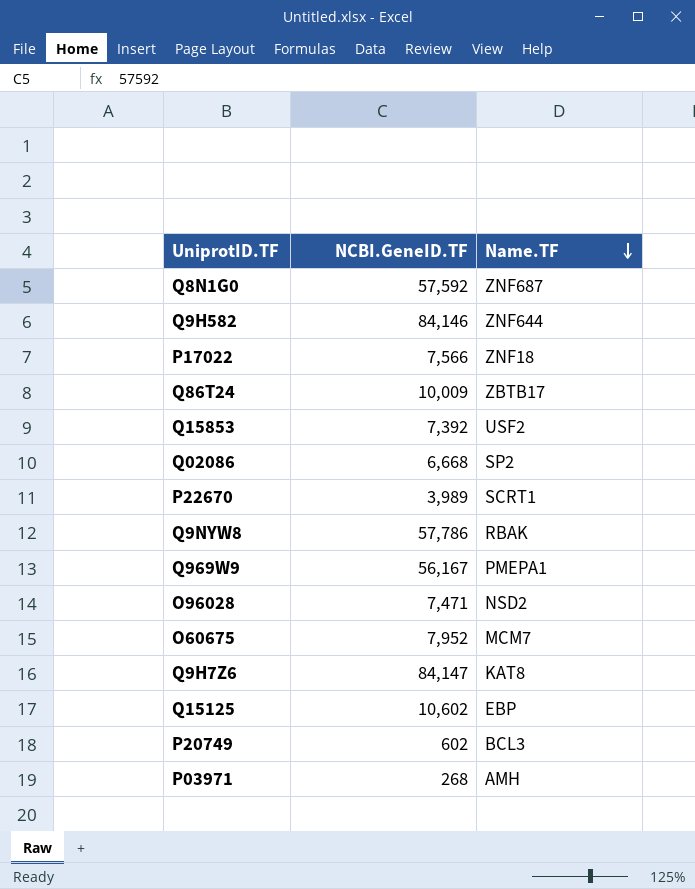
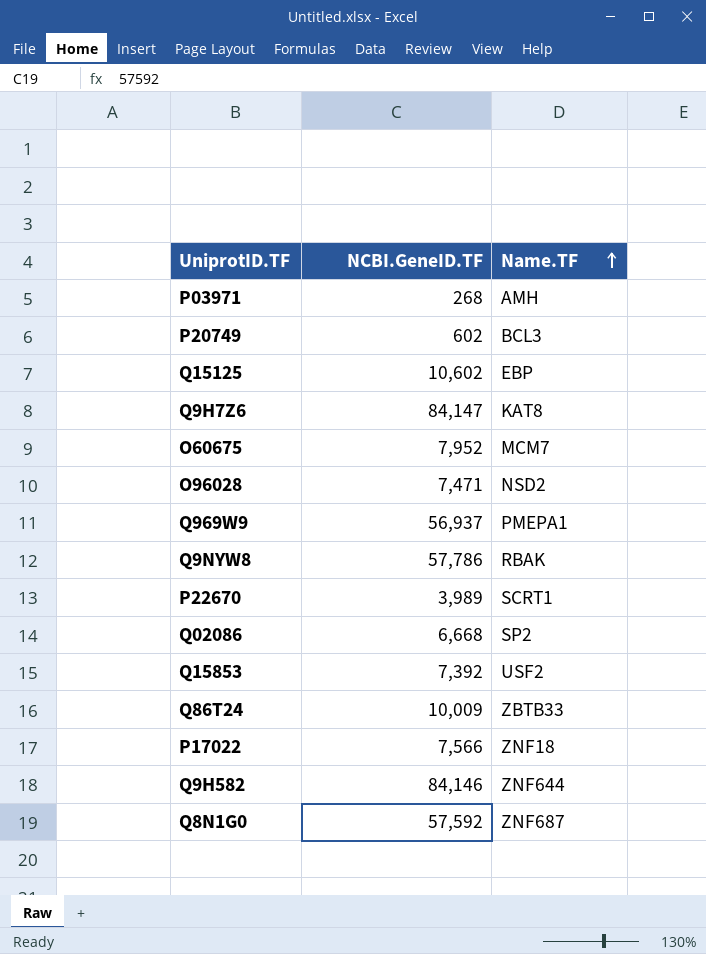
row order: Name.TF descending -> Name.TF ascending
Q969W9 | NCBI.GeneID.TF: 56,167 -> 56,937
Q86T24 | Name.TF: ZBTB17 -> ZBTB33

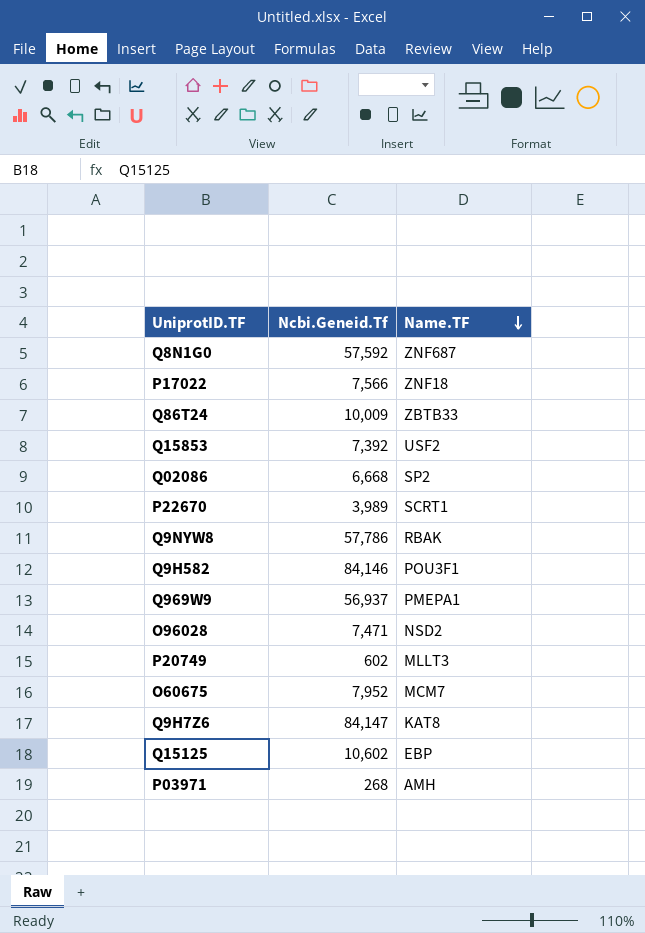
row order: Name.TF ascending -> Name.TF descending
column name: NCBI.GeneID.TF -> Ncbi.Geneid.Tf
Q9H582 | Name.TF: ZNF644 -> POU3F1
P20749 | Name.TF: BCL3 -> MLLT3

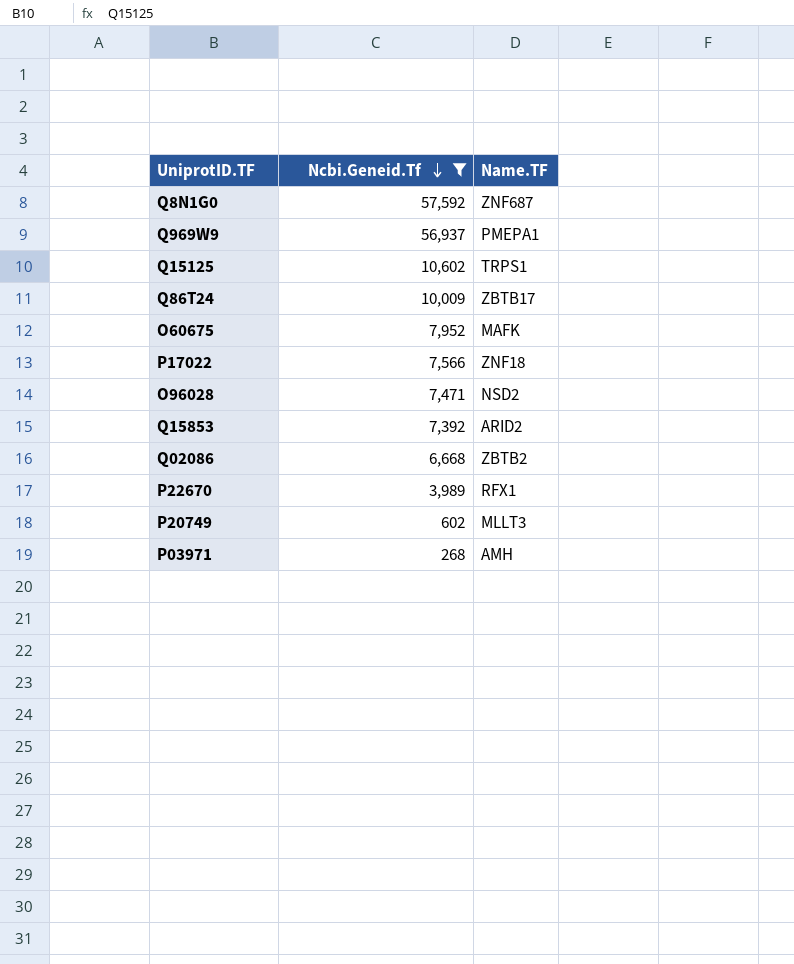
filter: none -> Ncbi.Geneid.Tf <= 57,592
row order: Name.TF descending -> Ncbi.Geneid.Tf descending
Q15125 | Name.TF: EBP -> TRPS1
Q86T24 | Name.TF: ZBTB33 -> ZBTB17
O60675 | Name.TF: MCM7 -> MAFK
Q15853 | Name.TF: USF2 -> ARID2
Q02086 | Name.TF: SP2 -> ZBTB2
P22670 | Name.TF: SCRT1 -> RFX1

